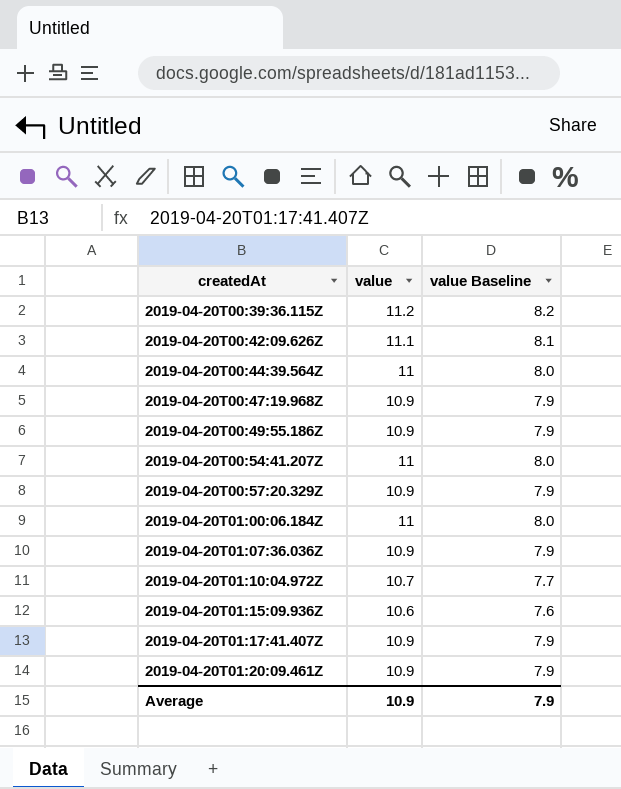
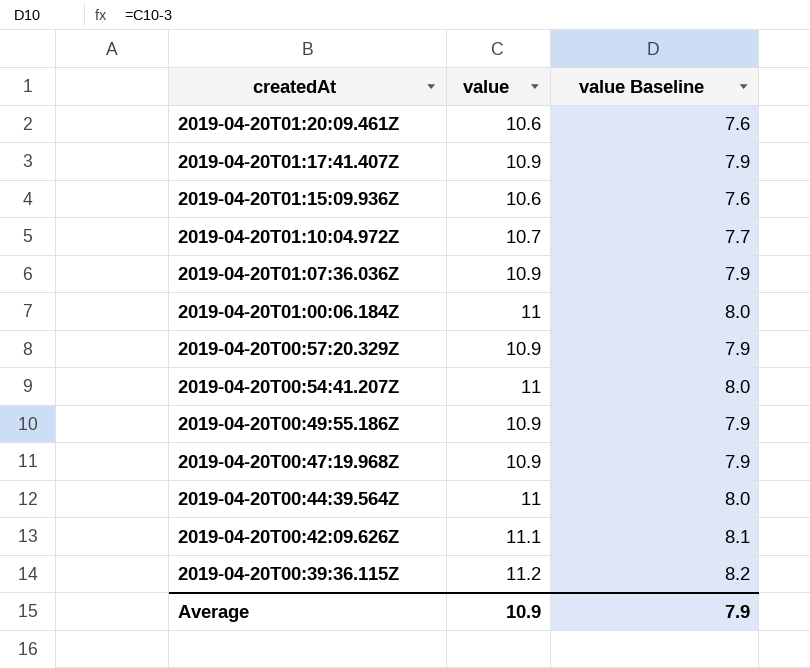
row order: createdAt ascending -> createdAt descending
2019-04-20T01:20:09.461Z | value: 10.9 -> 10.6
2019-04-20T01:20:09.461Z | value Baseline: 7.9 -> 7.6

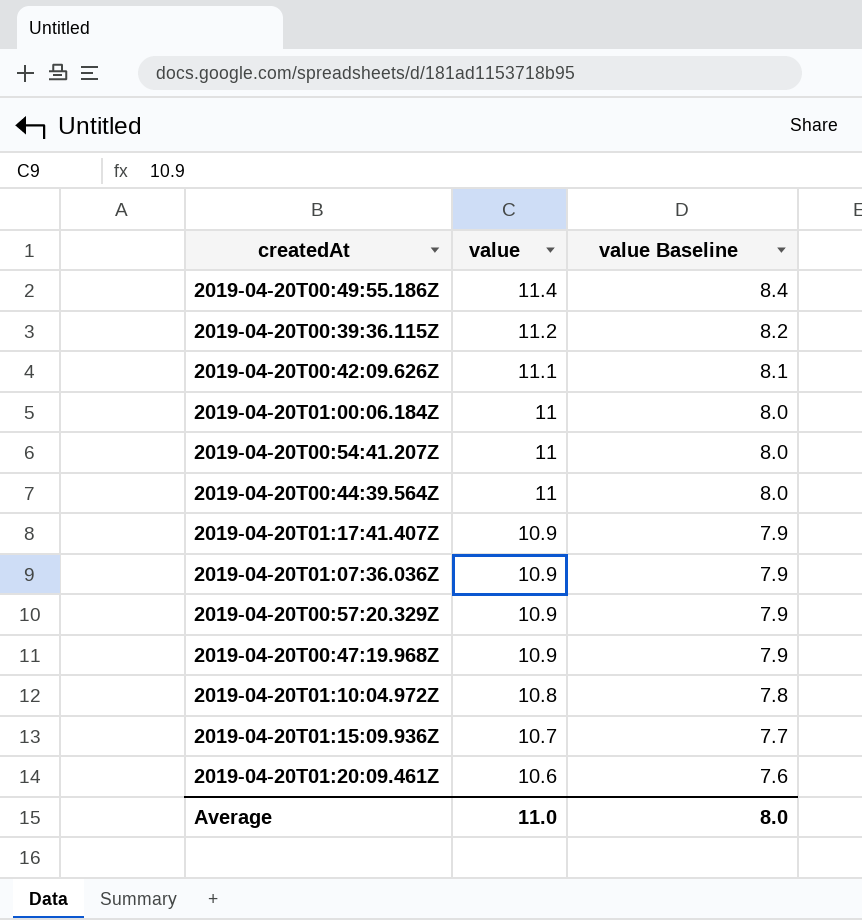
row order: createdAt descending -> value descending
2019-04-20T00:49:55.186Z | value: 10.9 -> 11.4
2019-04-20T00:49:55.186Z | value Baseline: 7.9 -> 8.4
2019-04-20T01:10:04.972Z | value: 10.7 -> 10.8
2019-04-20T01:10:04.972Z | value Baseline: 7.7 -> 7.8
2019-04-20T01:15:09.936Z | value: 10.6 -> 10.7
2019-04-20T01:15:09.936Z | value Baseline: 7.6 -> 7.7
Average | value: 10.9 -> 11.0
Average | value Baseline: 7.9 -> 8.0

